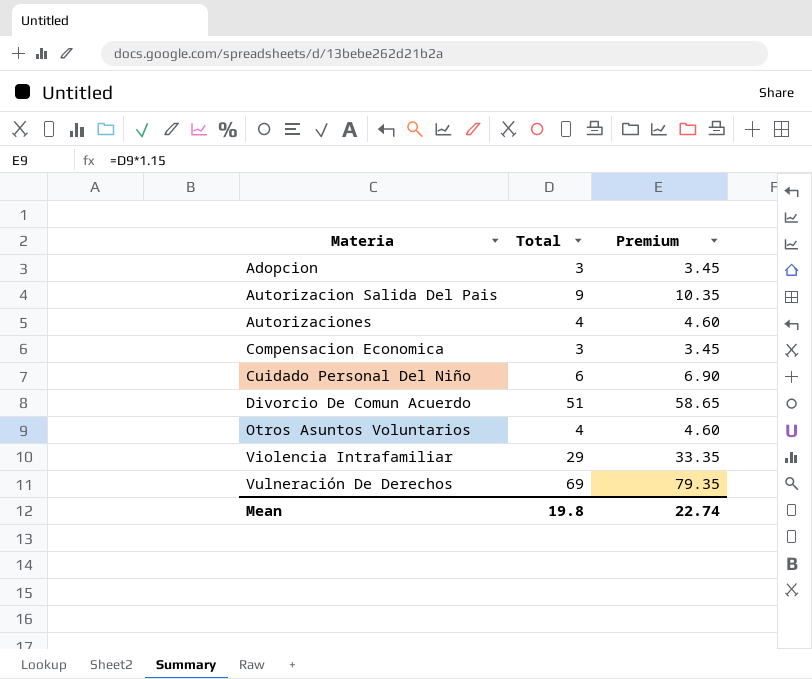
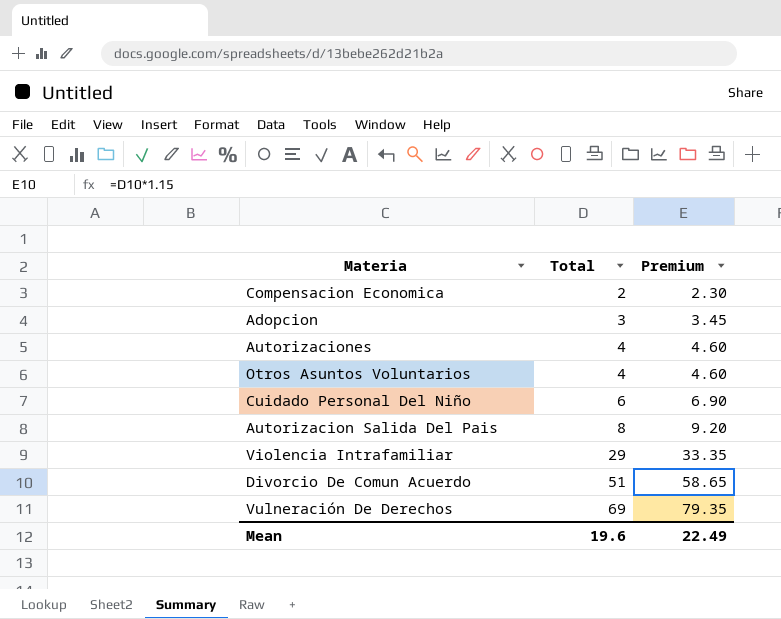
row order: Materia ascending -> Total ascending
Compensacion Economica | Total: 3 -> 2
Compensacion Economica | Premium: 3.45 -> 2.30
Autorizacion Salida Del Pais | Total: 9 -> 8
Autorizacion Salida Del Pais | Premium: 10.35 -> 9.20
Mean | Total: 19.8 -> 19.6
Mean | Premium: 22.74 -> 22.49

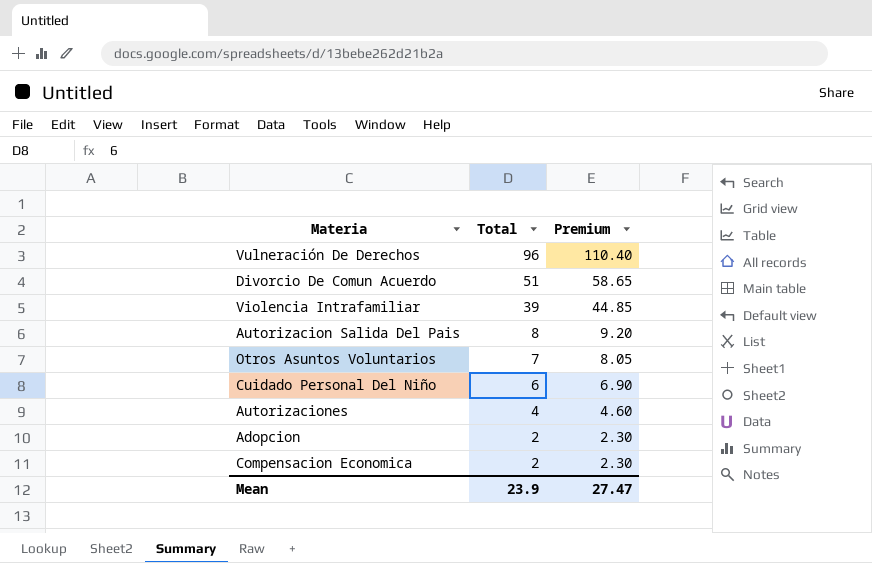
row order: Total ascending -> Total descending
Vulneración De Derechos | Total: 69 -> 96
Vulneración De Derechos | Premium: 79.35 -> 110.40
Violencia Intrafamiliar | Total: 29 -> 39
Violencia Intrafamiliar | Premium: 33.35 -> 44.85
Otros Asuntos Voluntarios | Total: 4 -> 7
Otros Asuntos Voluntarios | Premium: 4.60 -> 8.05
Adopcion | Total: 3 -> 2
Adopcion | Premium: 3.45 -> 2.30
Mean | Total: 19.6 -> 23.9
Mean | Premium: 22.49 -> 27.47

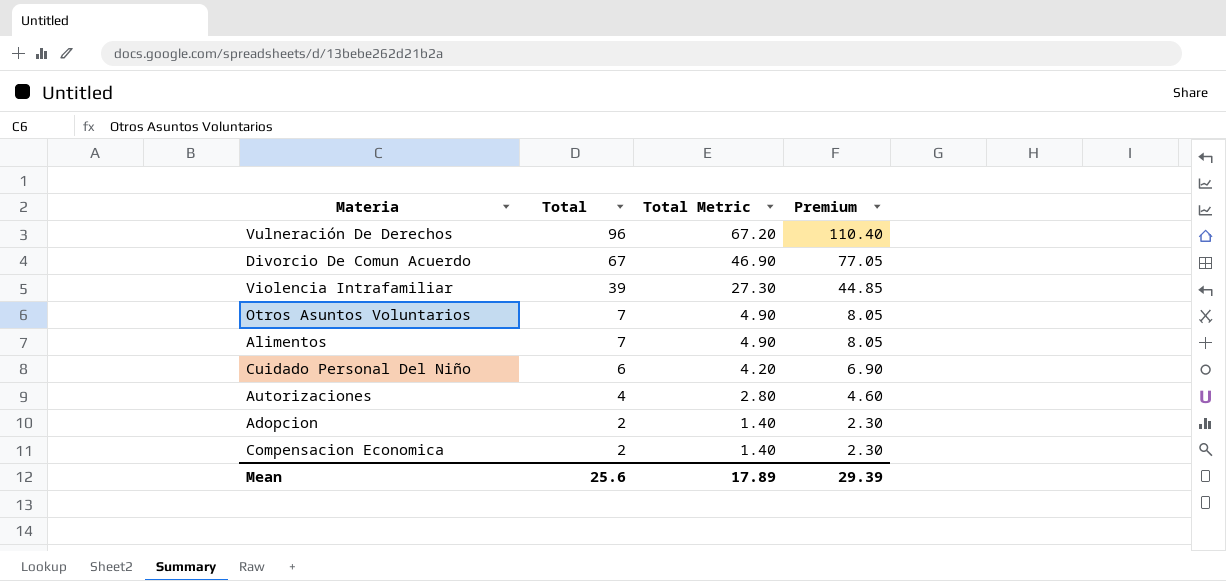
column Total Metric | formula: none -> [Total] * 0.7
row Autorizacion Salida Del Pais: 8 | 9.20 -> none
Divorcio De Comun Acuerdo | Total: 51 -> 67
Divorcio De Comun Acuerdo | Premium: 58.65 -> 77.05
row Alimentos: none -> 7 | 4.90 | 8.05
Mean | Total: 23.9 -> 25.6
Mean | Premium: 27.47 -> 29.39

